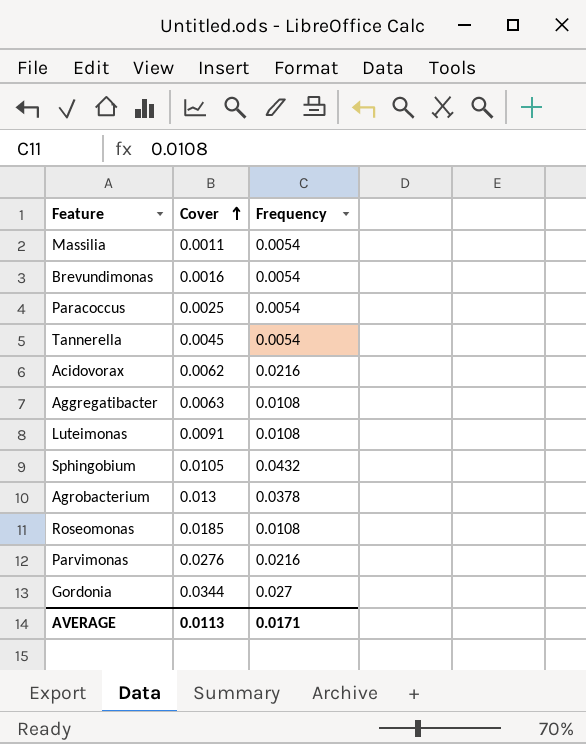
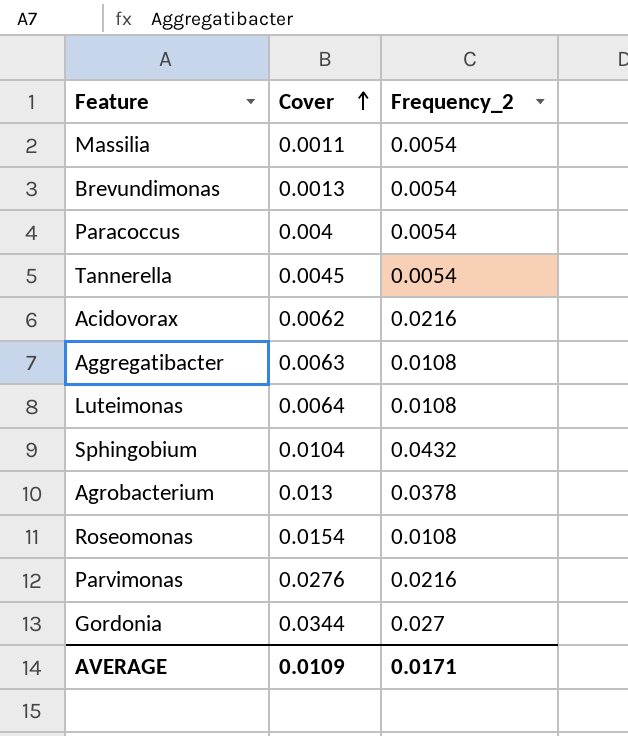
column name: Frequency -> Frequency_2
Brevundimonas | Cover: 0.0016 -> 0.0013
Paracoccus | Cover: 0.0025 -> 0.004
Luteimonas | Cover: 0.0091 -> 0.0064
Sphingobium | Cover: 0.0105 -> 0.0104
Roseomonas | Cover: 0.0185 -> 0.0154
AVERAGE | Cover: 0.0113 -> 0.0109

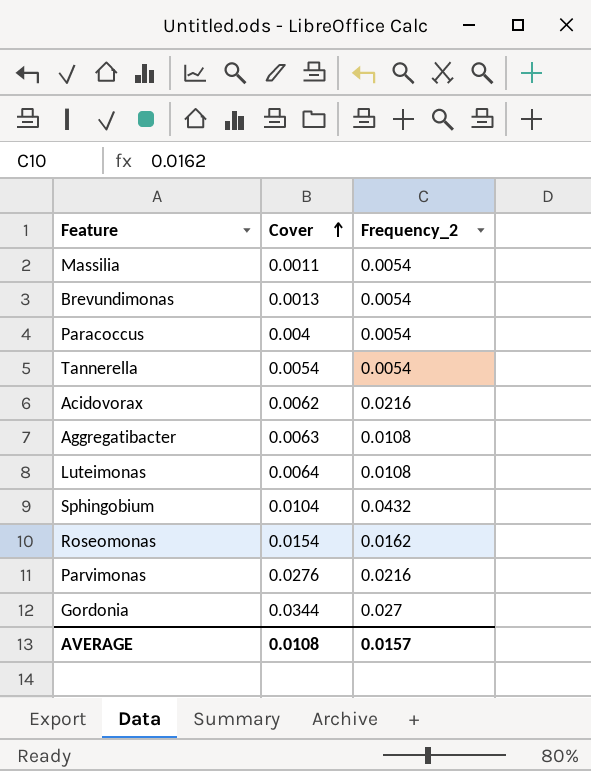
row Agrobacterium: 0.013 | 0.0378 -> none
Tannerella | Cover: 0.0045 -> 0.0054
Roseomonas | Frequency_2: 0.0108 -> 0.0162
AVERAGE | Cover: 0.0109 -> 0.0108
AVERAGE | Frequency_2: 0.0171 -> 0.0157

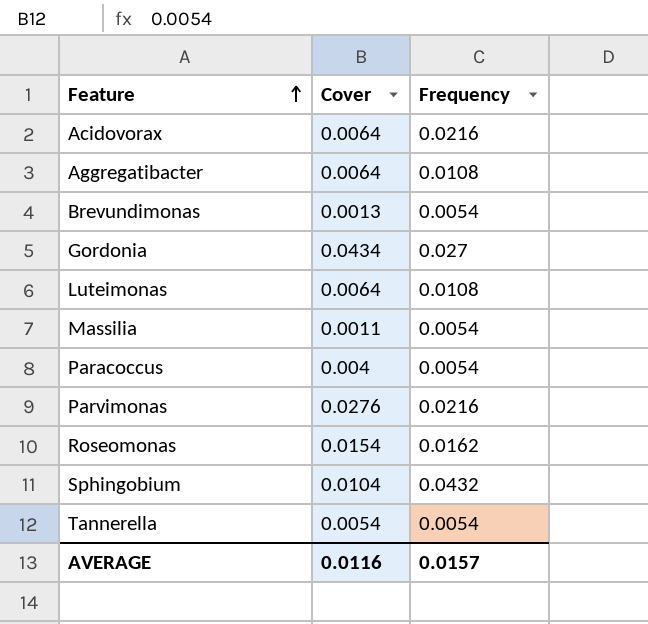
row order: Cover ascending -> Feature ascending
column name: Frequency_2 -> Frequency
Acidovorax | Cover: 0.0062 -> 0.0064
Aggregatibacter | Cover: 0.0063 -> 0.0064
Gordonia | Cover: 0.0344 -> 0.0434
AVERAGE | Cover: 0.0108 -> 0.0116

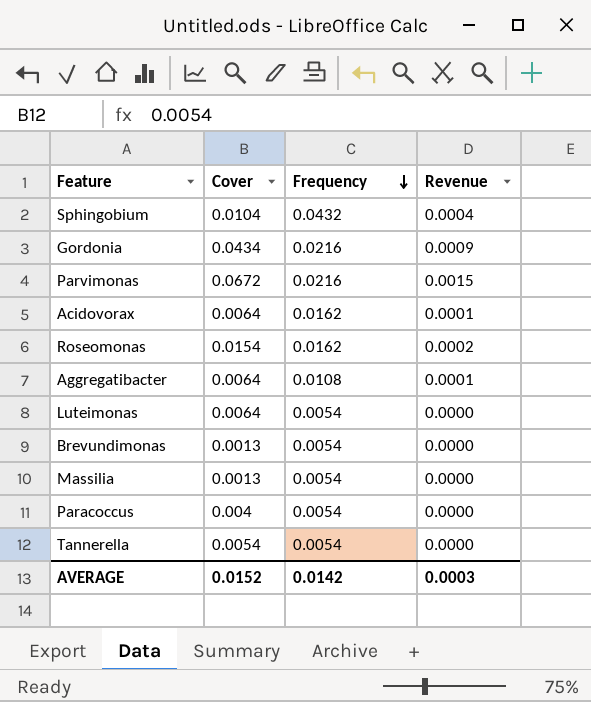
row order: Feature ascending -> Frequency descending
column Revenue | formula: none -> [Cover] * [Frequency]
Gordonia | Frequency: 0.027 -> 0.0216
Parvimonas | Cover: 0.0276 -> 0.0672
Acidovorax | Frequency: 0.0216 -> 0.0162
Luteimonas | Frequency: 0.0108 -> 0.0054
Massilia | Cover: 0.0011 -> 0.0013
AVERAGE | Cover: 0.0116 -> 0.0152
AVERAGE | Frequency: 0.0157 -> 0.0142

